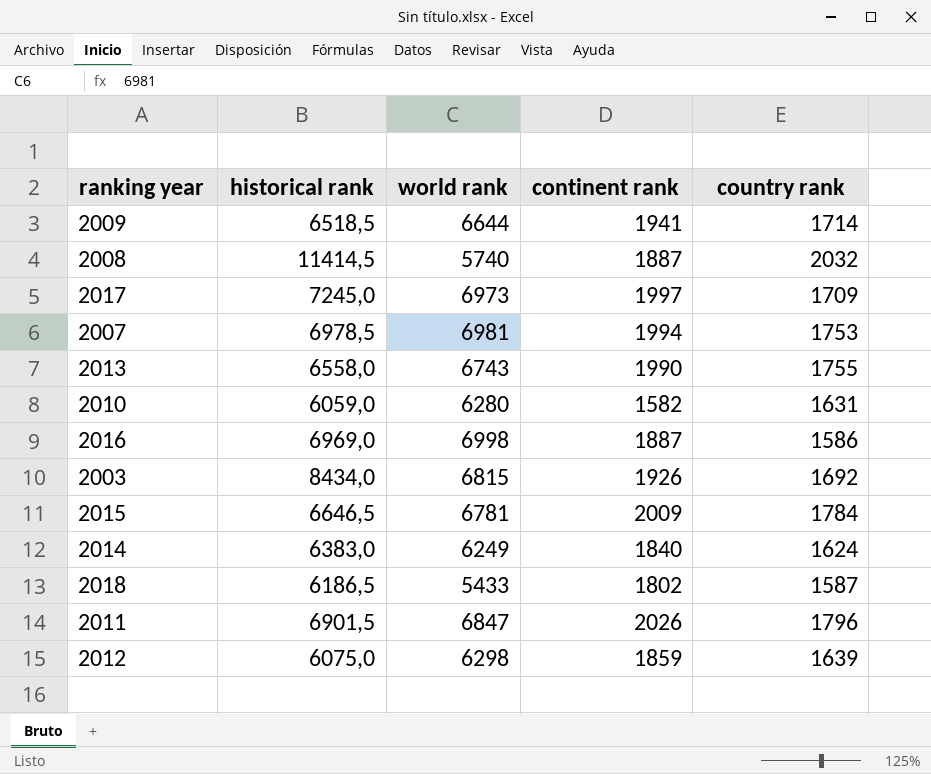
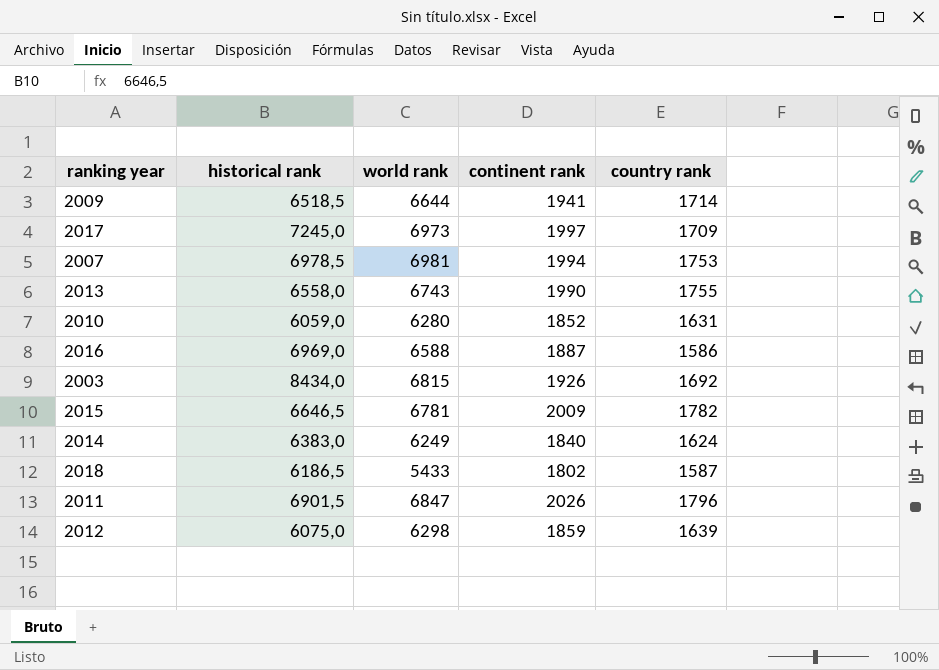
row 2008: 11414,5 | 5740 | 1887 | 2032 -> none
2010 | continent rank: 1582 -> 1852
2016 | world rank: 6998 -> 6588
2015 | country rank: 1784 -> 1782

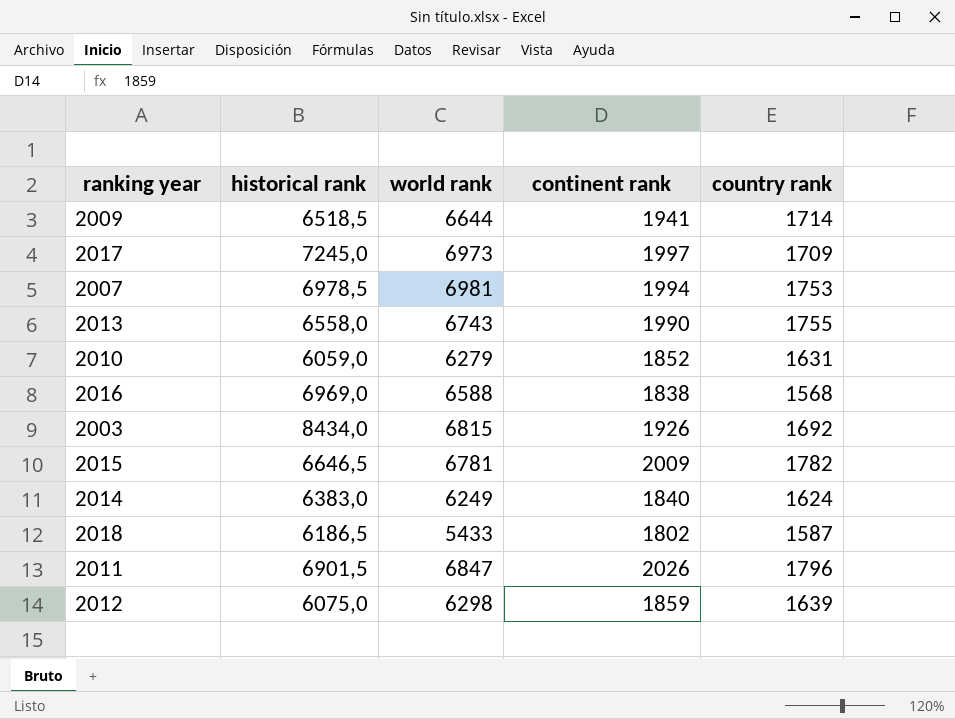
2010 | world rank: 6280 -> 6279
2016 | continent rank: 1887 -> 1838
2016 | country rank: 1586 -> 1568

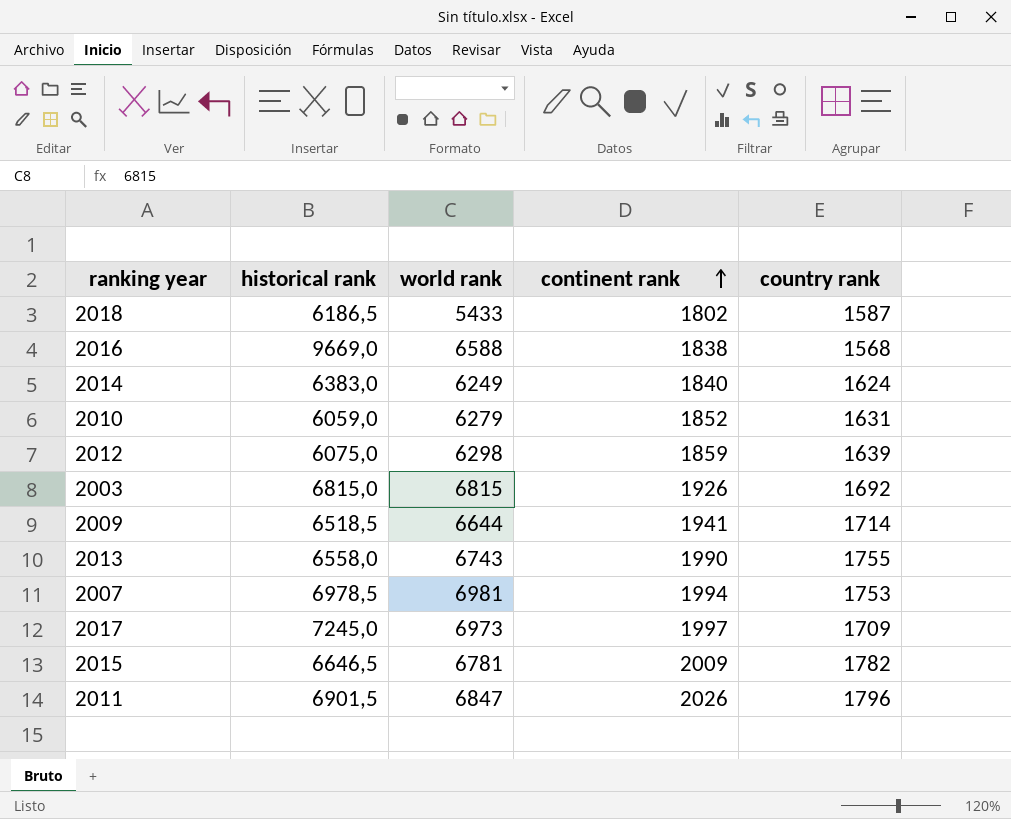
row order: none -> continent rank ascending
2016 | historical rank: 6969,0 -> 9669,0
2003 | historical rank: 8434,0 -> 6815,0

